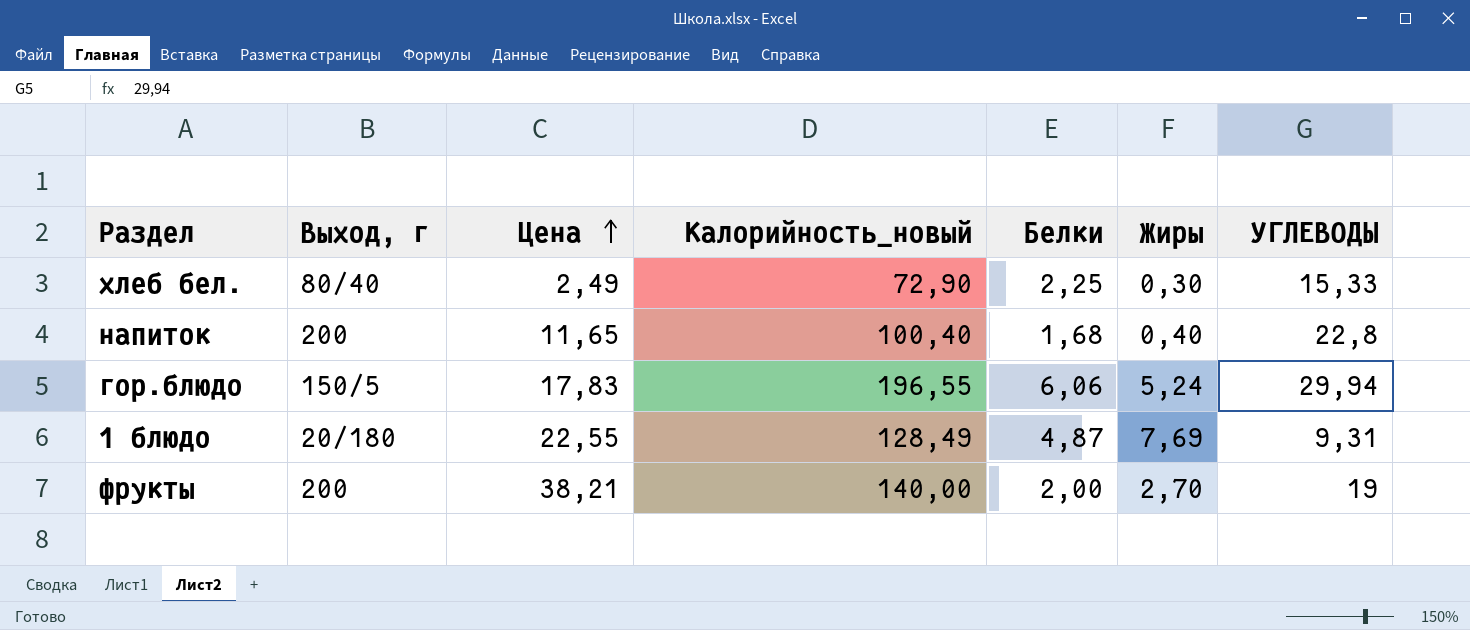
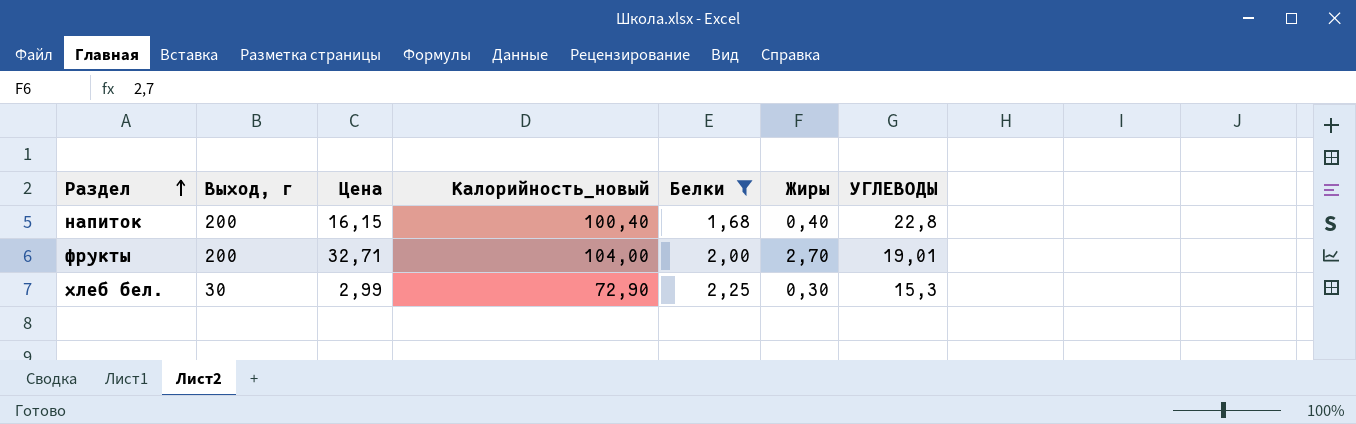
filter: none -> Белки <= 2,25
row order: Цена ascending -> Раздел ascending
напиток | Цена: 11,65 -> 16,15
фрукты | Цена: 38,21 -> 32,71
фрукты | Калорийность_новый: 140,00 -> 104,00
фрукты | УГЛЕВОДЫ: 19 -> 19,01
хлеб бел. | Выход, г: 80/40 -> 30
хлеб бел. | Цена: 2,49 -> 2,99
хлеб бел. | УГЛЕВОДЫ: 15,33 -> 15,3

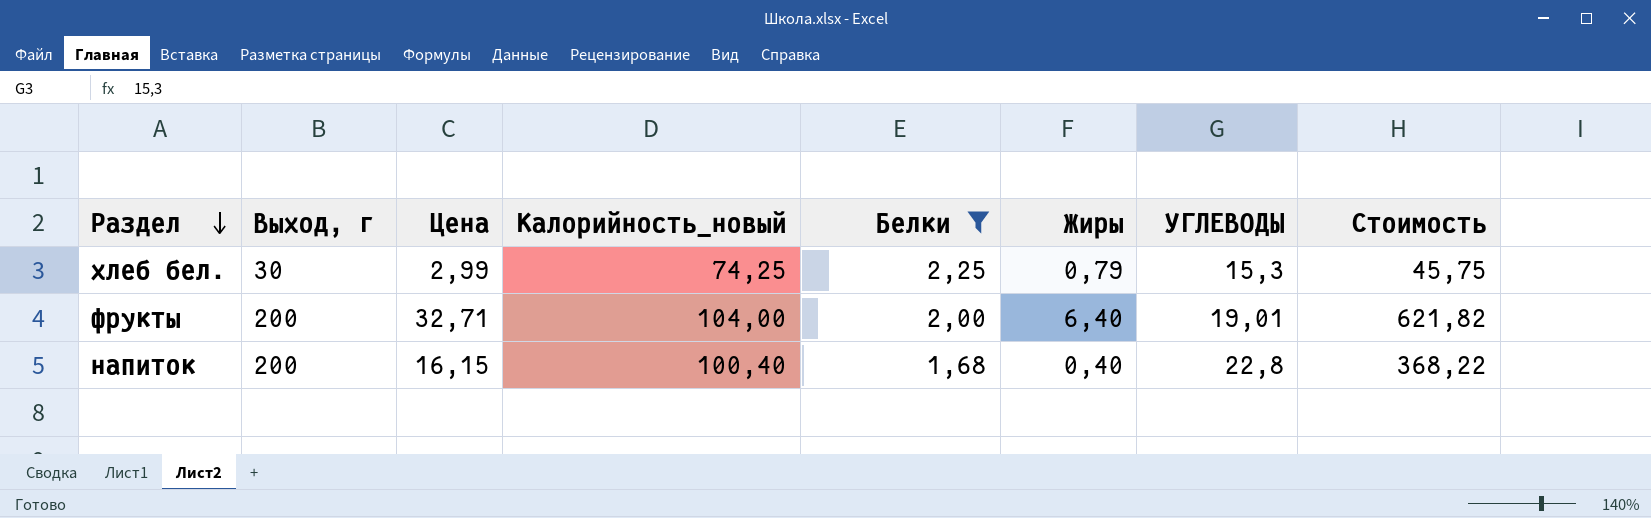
row order: Раздел ascending -> Раздел descending
column Стоимость | formula: none -> [Цена] * [УГЛЕВОДЫ]
хлеб бел. | Калорийность_новый: 72,90 -> 74,25
хлеб бел. | Жиры: 0,30 -> 0,79
фрукты | Жиры: 2,70 -> 6,40

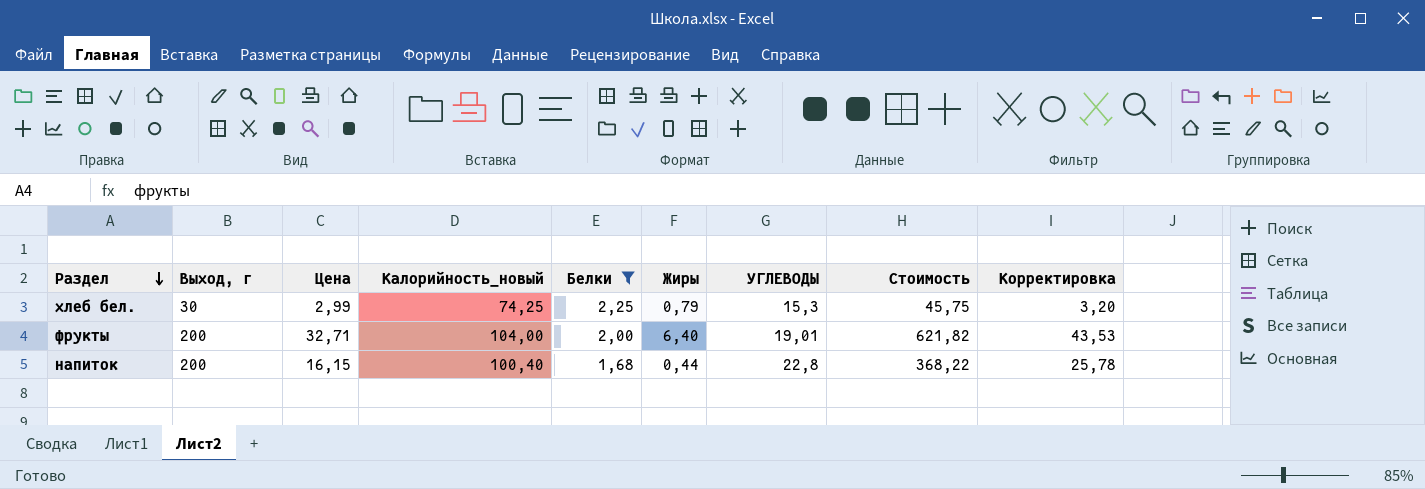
column Корректировка | formula: none -> [Стоимость] * 0,07
напиток | Жиры: 0,40 -> 0,44

